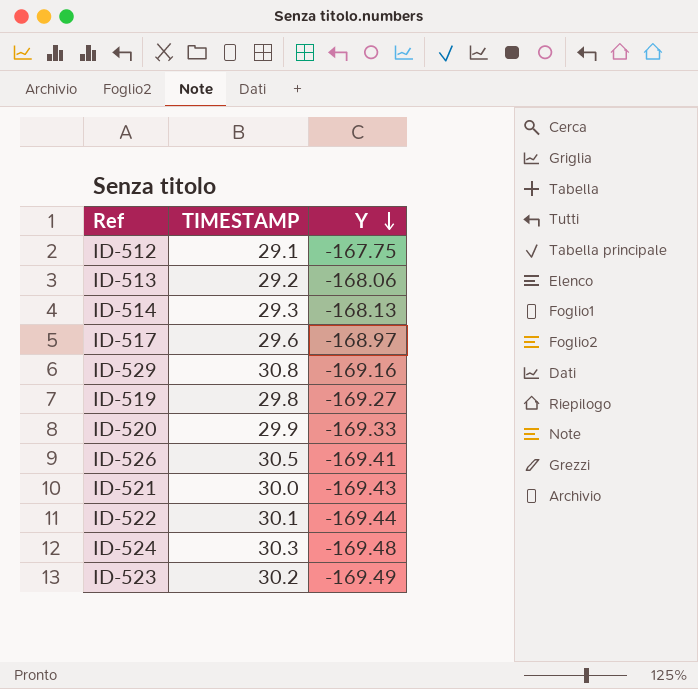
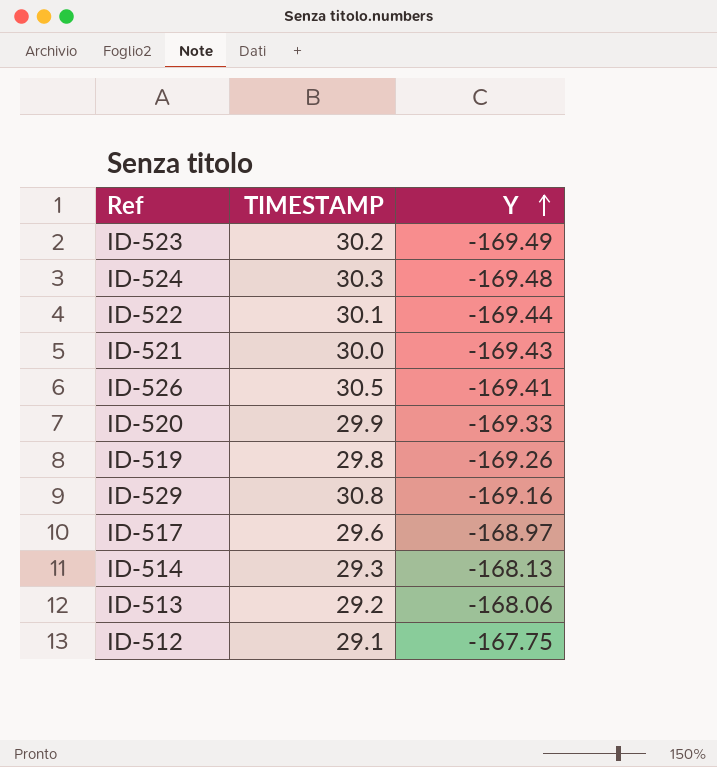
row order: Y descending -> Y ascending
ID-519 | Y: -169.27 -> -169.26

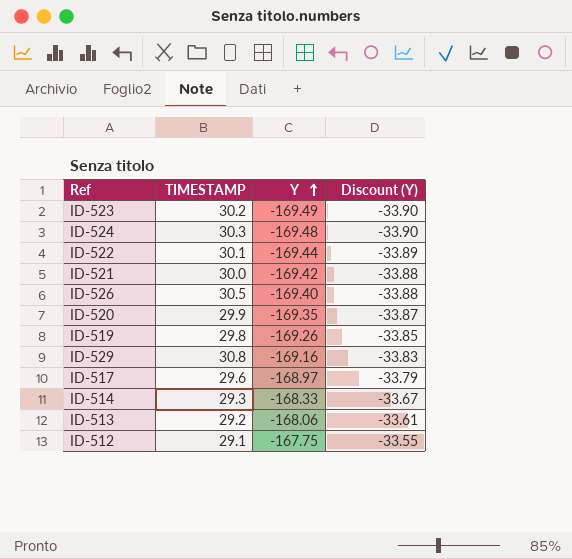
column Discount (Y) | formula: none -> [Y] * 0.2
ID-521 | Y: -169.43 -> -169.42
ID-526 | Y: -169.41 -> -169.40
ID-520 | Y: -169.33 -> -169.35
ID-514 | Y: -168.13 -> -168.33

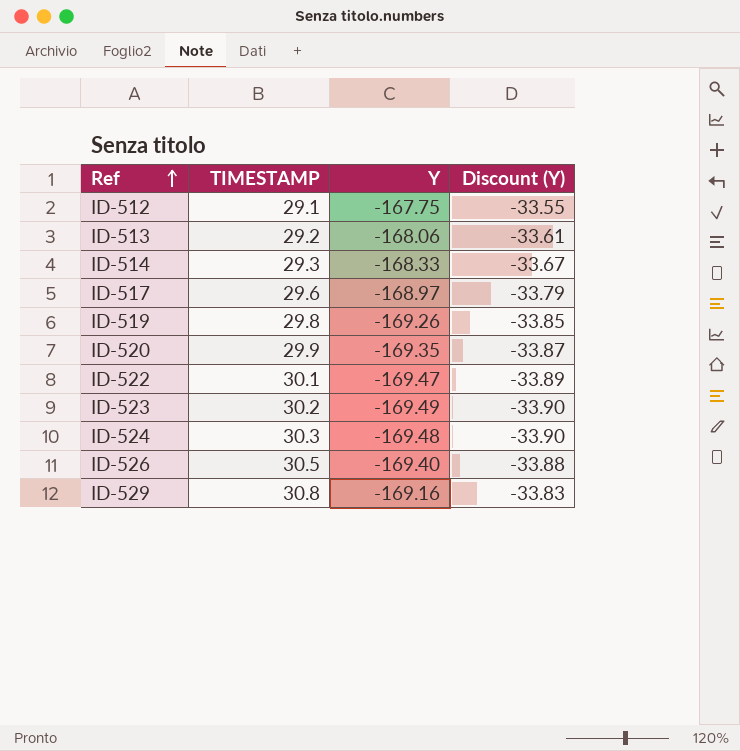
row order: Y ascending -> Ref ascending
row ID-521: 30.0 | -169.42 | -33.88 -> none
ID-522 | Y: -169.44 -> -169.47

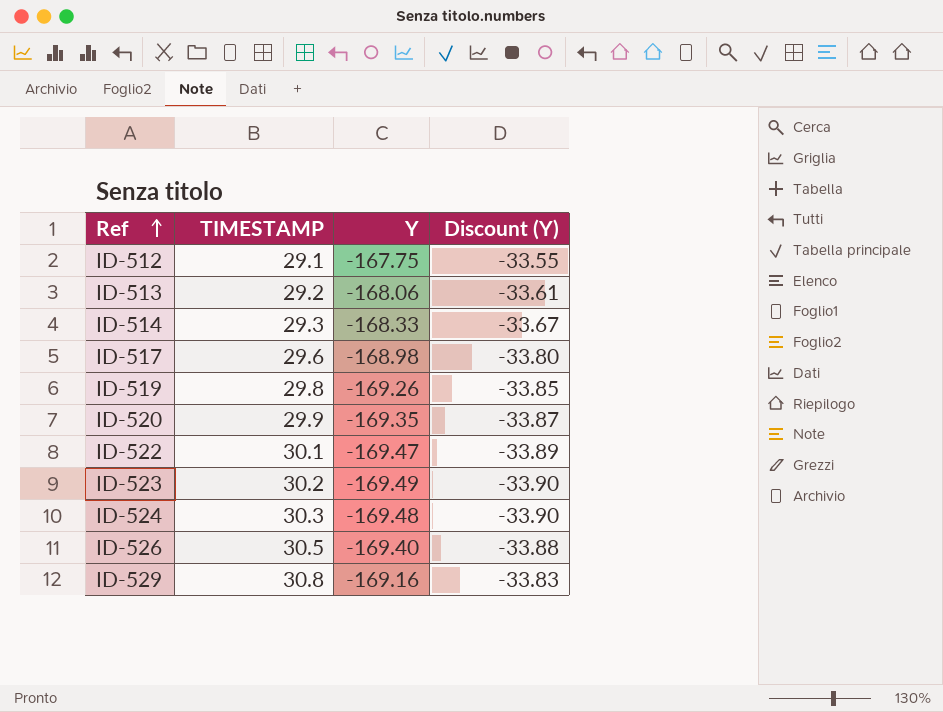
ID-517 | Y: -168.97 -> -168.98
ID-517 | Discount (Y): -33.79 -> -33.80

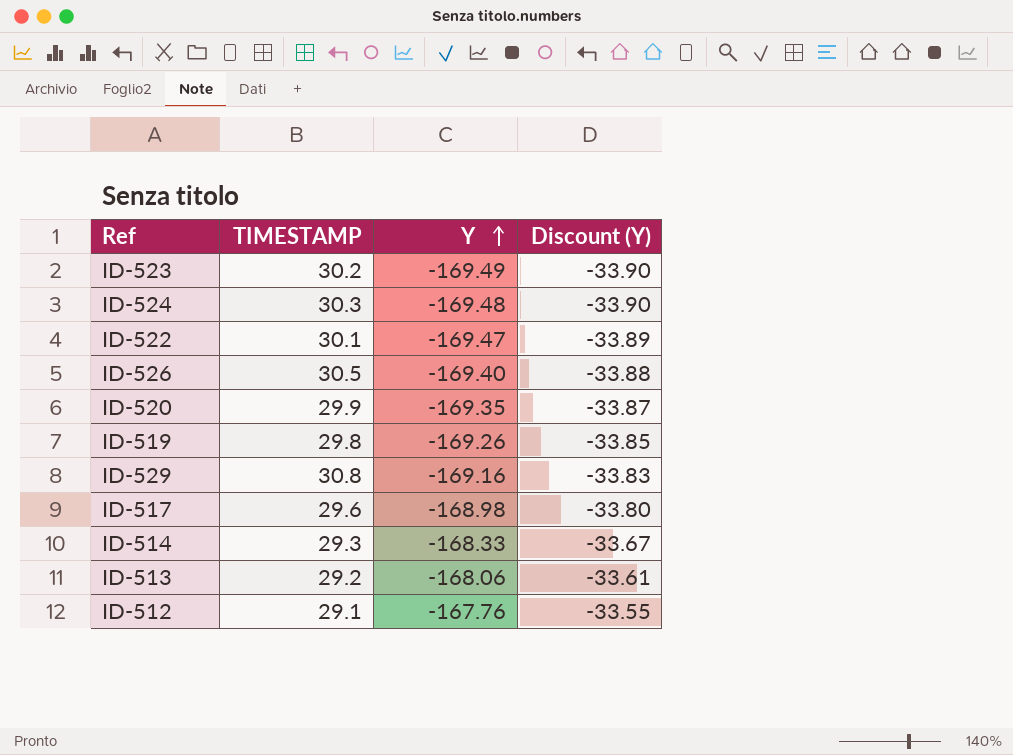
row order: Ref ascending -> Y ascending
ID-512 | Y: -167.75 -> -167.76

